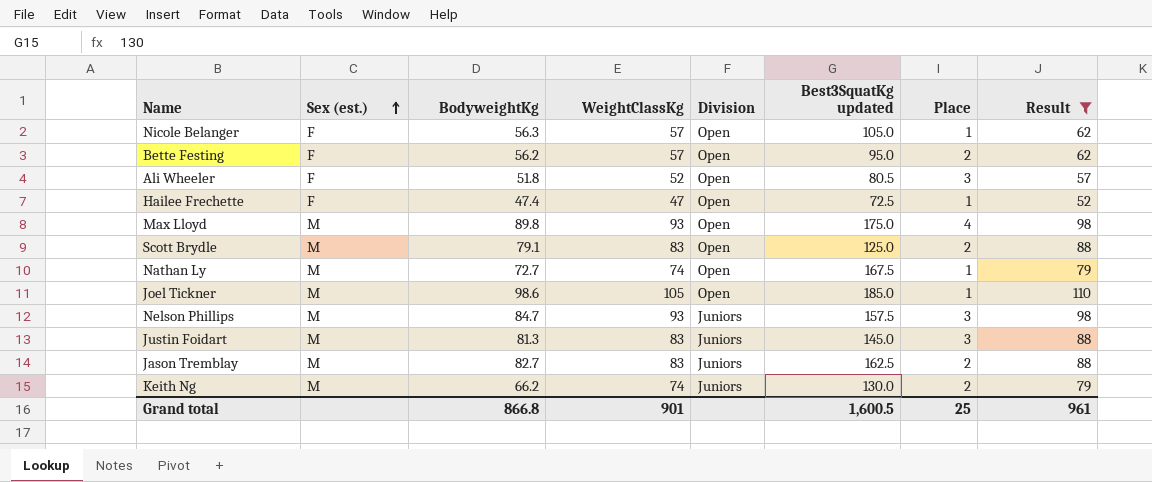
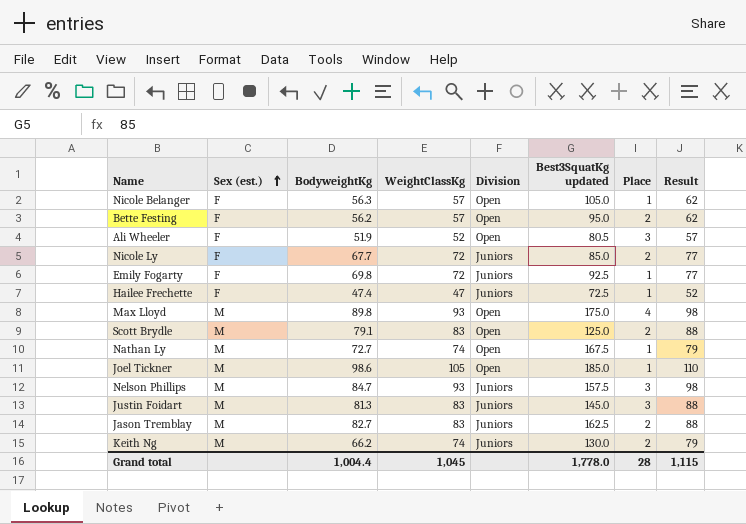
filter: Result != 77 -> none
Ali Wheeler | BodyweightKg: 51.8 -> 51.9
Hailee Frechette | Division: Open -> Juniors
Grand total | BodyweightKg: 866.8 -> 1,004.4
Grand total | WeightClassKg: 901 -> 1,045
Grand total | Best3SquatKg updated: 1,600.5 -> 1,778.0
Grand total | Place: 25 -> 28
Grand total | Result: 961 -> 1,115

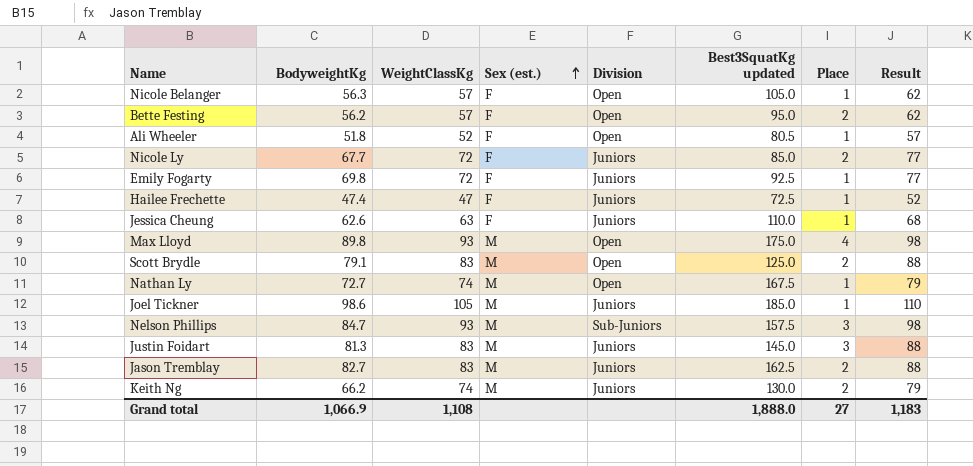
column Sex (est.) | position: 2 -> 4
Ali Wheeler | BodyweightKg: 51.9 -> 51.8
Ali Wheeler | Place: 3 -> 1
row Jessica Cheung: none -> 62.6 | 63 | F | Juniors | 110.0 | 1 | 68
Joel Tickner | Division: Open -> Juniors
Nelson Phillips | Division: Juniors -> Sub-Juniors
Grand total | BodyweightKg: 1,004.4 -> 1,066.9
Grand total | WeightClassKg: 1,045 -> 1,108
Grand total | Best3SquatKg updated: 1,778.0 -> 1,888.0
Grand total | Place: 28 -> 27
Grand total | Result: 1,115 -> 1,183

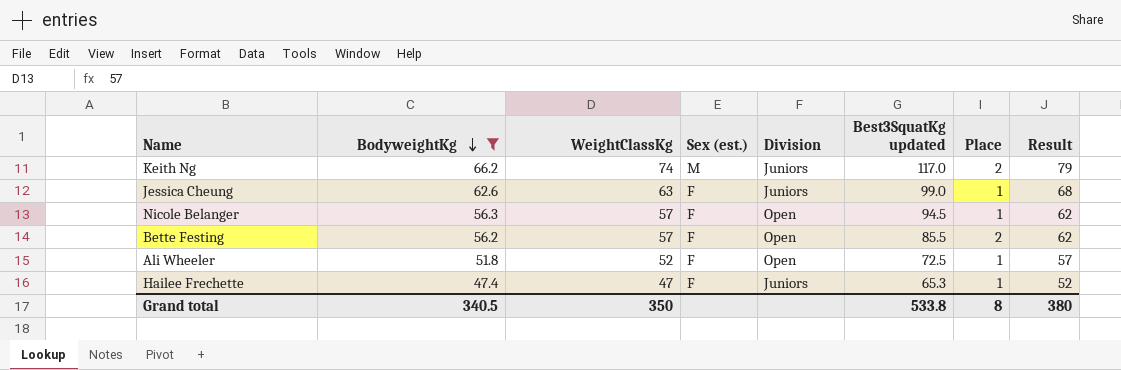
filter: none -> BodyweightKg <= 66.2
row order: Sex (est.) ascending -> BodyweightKg descending
Keith Ng | Best3SquatKg updated: 130.0 -> 117.0
Jessica Cheung | Best3SquatKg updated: 110.0 -> 99.0
Nicole Belanger | Best3SquatKg updated: 105.0 -> 94.5
Bette Festing | Best3SquatKg updated: 95.0 -> 85.5
Ali Wheeler | Best3SquatKg updated: 80.5 -> 72.5
Hailee Frechette | Best3SquatKg updated: 72.5 -> 65.3
Grand total | BodyweightKg: 1,066.9 -> 340.5
Grand total | WeightClassKg: 1,108 -> 350
Grand total | Best3SquatKg updated: 1,888.0 -> 533.8
Grand total | Place: 27 -> 8
Grand total | Result: 1,183 -> 380

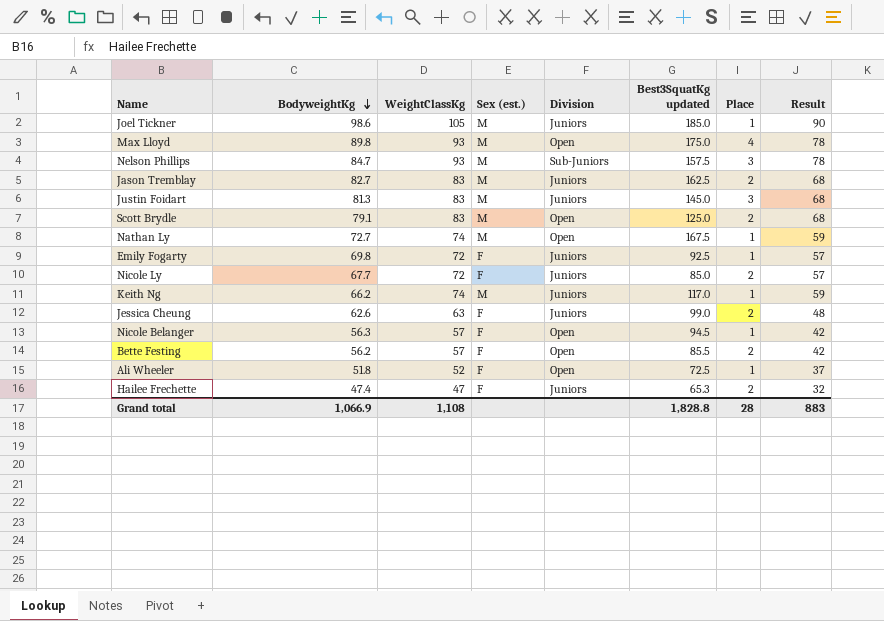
filter: BodyweightKg <= 66.2 -> none
column Result | formula: [WeightClassKg] + 5 -> [WeightClassKg] - 15
Keith Ng | Place: 2 -> 1
Jessica Cheung | Place: 1 -> 2
Hailee Frechette | Place: 1 -> 2
Grand total | BodyweightKg: 340.5 -> 1,066.9
Grand total | WeightClassKg: 350 -> 1,108
Grand total | Best3SquatKg updated: 533.8 -> 1,828.8
Grand total | Place: 8 -> 28
Grand total | Result: 380 -> 883

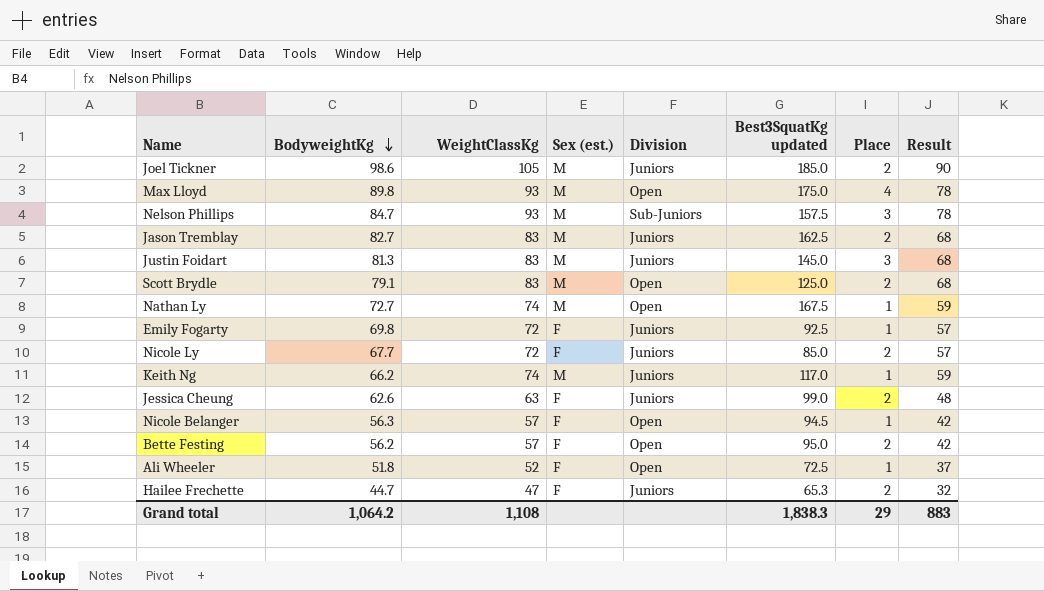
Joel Tickner | Place: 1 -> 2
Bette Festing | Best3SquatKg updated: 85.5 -> 95.0
Hailee Frechette | BodyweightKg: 47.4 -> 44.7
Grand total | BodyweightKg: 1,066.9 -> 1,064.2
Grand total | Best3SquatKg updated: 1,828.8 -> 1,838.3
Grand total | Place: 28 -> 29

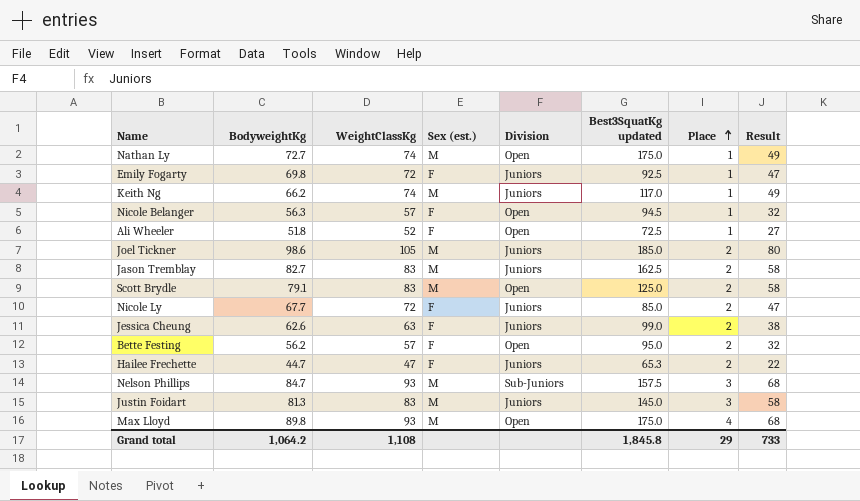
row order: BodyweightKg descending -> Place ascending
column Result | formula: [WeightClassKg] - 15 -> [WeightClassKg] - 25
Nathan Ly | Best3SquatKg updated: 167.5 -> 175.0
Grand total | Best3SquatKg updated: 1,838.3 -> 1,845.8
Grand total | Result: 883 -> 733

